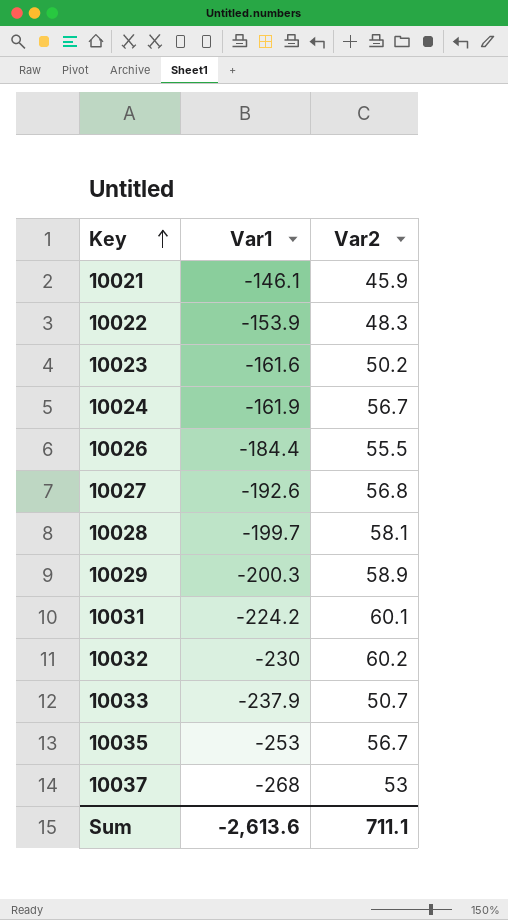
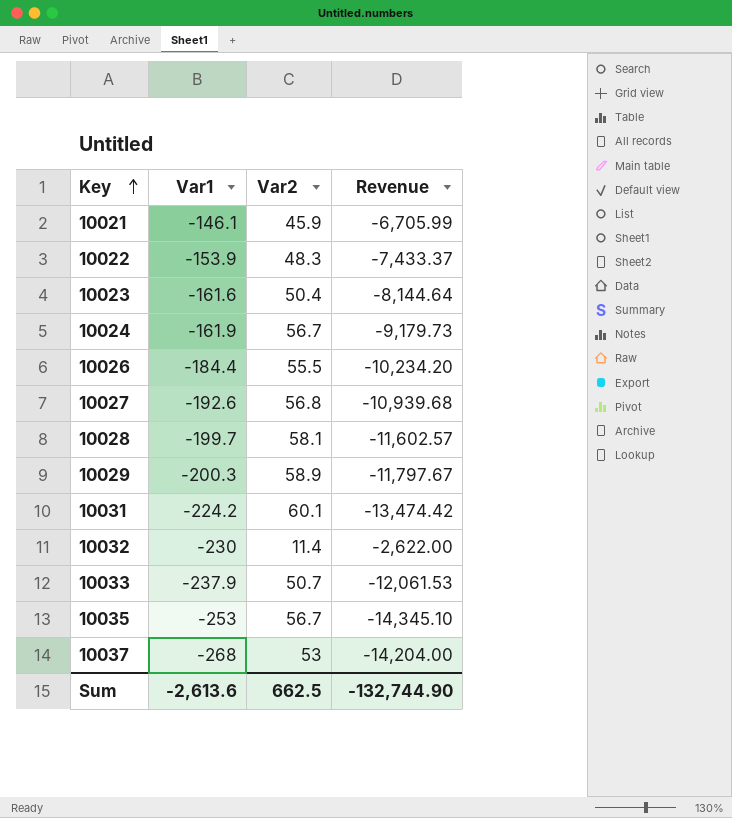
column Revenue | formula: none -> [Var1] * [Var2]
10023 | Var2: 50.2 -> 50.4
10032 | Var2: 60.2 -> 11.4
Sum | Var2: 711.1 -> 662.5

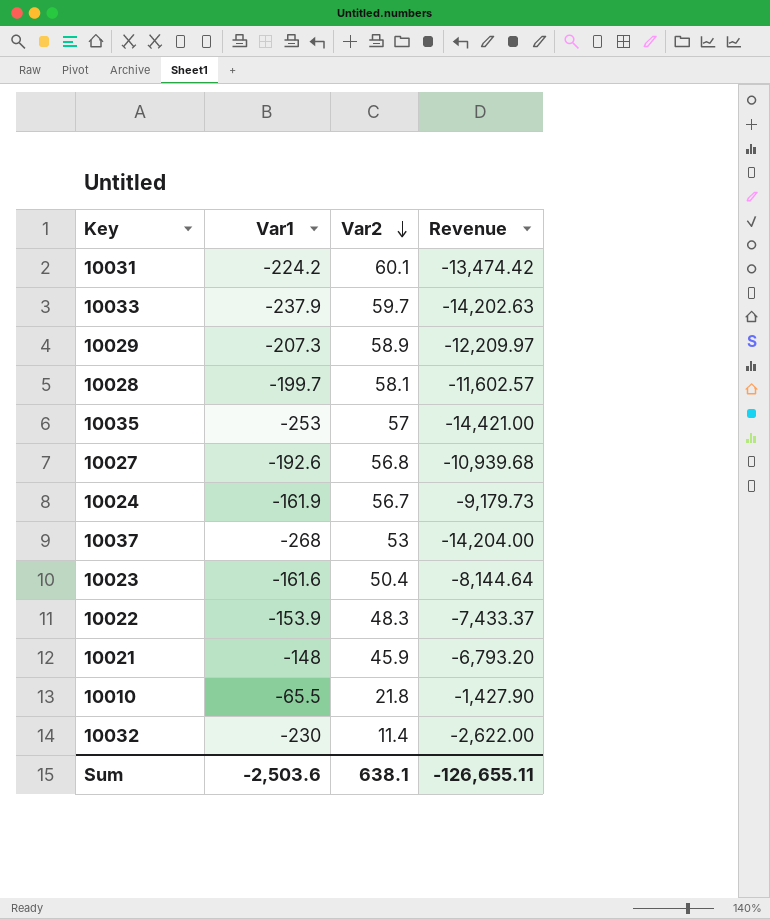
row order: Key ascending -> Var2 descending
row 10026: -184.4 | 55.5 | -10,234.20 -> none
10033 | Var2: 50.7 -> 59.7
10033 | Revenue: -12,061.53 -> -14,202.63
10029 | Var1: -200.3 -> -207.3
10029 | Revenue: -11,797.67 -> -12,209.97
10035 | Var2: 56.7 -> 57
10035 | Revenue: -14,345.10 -> -14,421.00
10021 | Var1: -146.1 -> -148
10021 | Revenue: -6,705.99 -> -6,793.20
row 10010: none -> -65.5 | 21.8 | -1,427.90
Sum | Var1: -2,613.6 -> -2,503.6
Sum | Var2: 662.5 -> 638.1
Sum | Revenue: -132,744.90 -> -126,655.11

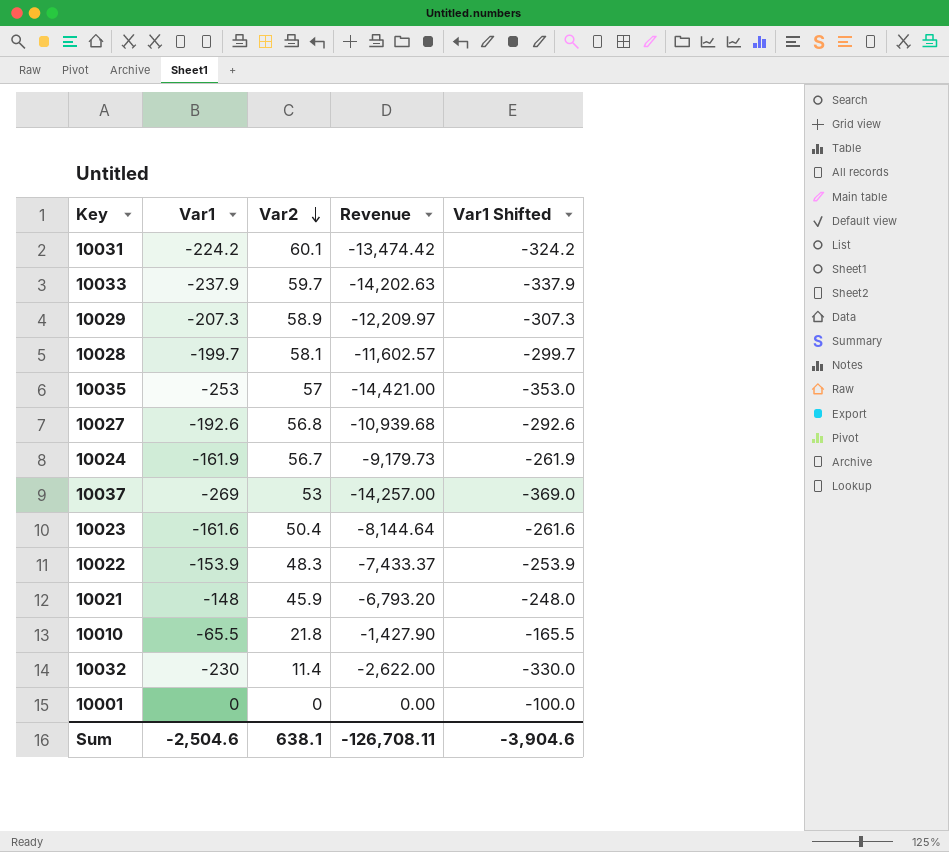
column Var1 Shifted | formula: none -> [Var1] - 100
10037 | Var1: -268 -> -269
10037 | Revenue: -14,204.00 -> -14,257.00
row 10001: none -> 0 | 0 | 0.00 | -100.0
Sum | Var1: -2,503.6 -> -2,504.6
Sum | Revenue: -126,655.11 -> -126,708.11

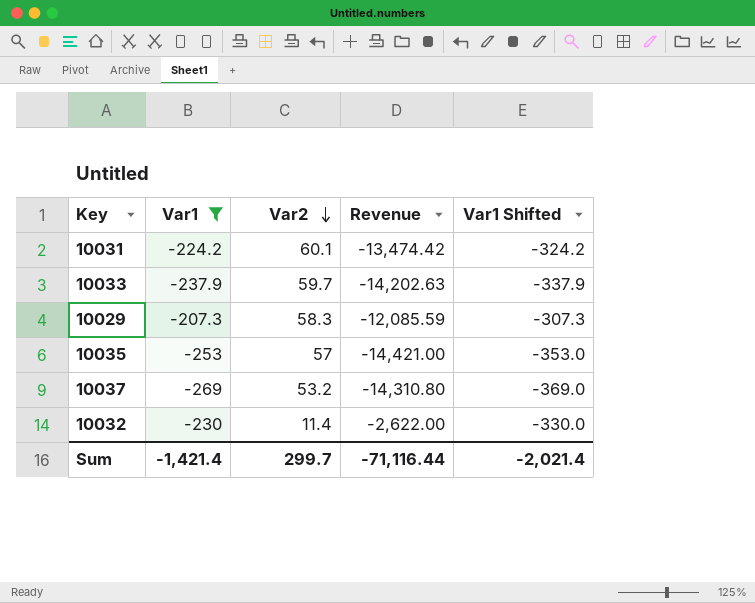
filter: none -> Var1 <= -207.3
10029 | Var2: 58.9 -> 58.3
10029 | Revenue: -12,209.97 -> -12,085.59
10037 | Var2: 53 -> 53.2
10037 | Revenue: -14,257.00 -> -14,310.80
Sum | Var1: -2,504.6 -> -1,421.4
Sum | Var2: 638.1 -> 299.7
Sum | Revenue: -126,708.11 -> -71,116.44
Sum | Var1 Shifted: -3,904.6 -> -2,021.4

